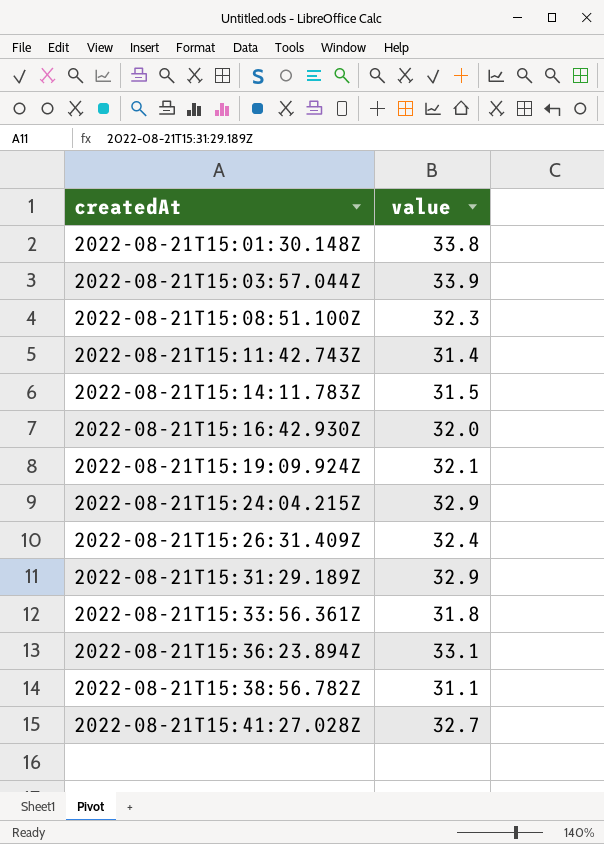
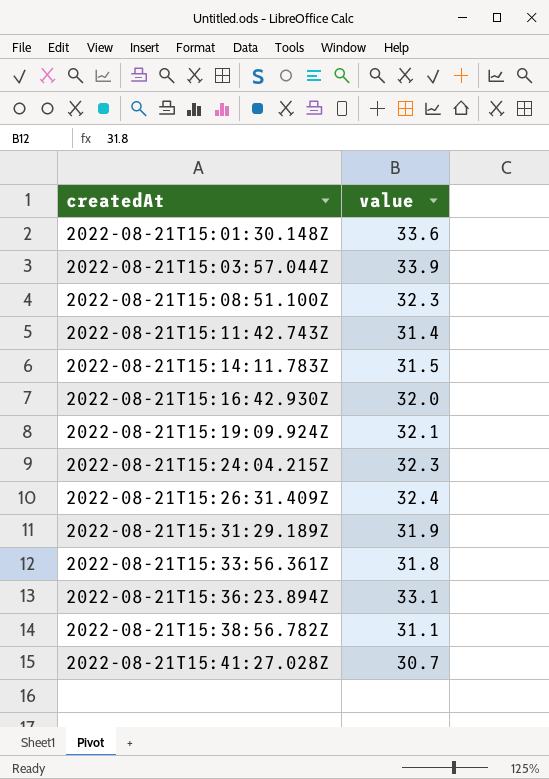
2022-08-21T15:01:30.148Z | value: 33.8 -> 33.6
2022-08-21T15:24:04.215Z | value: 32.9 -> 32.3
2022-08-21T15:31:29.189Z | value: 32.9 -> 31.9
2022-08-21T15:41:27.028Z | value: 32.7 -> 30.7

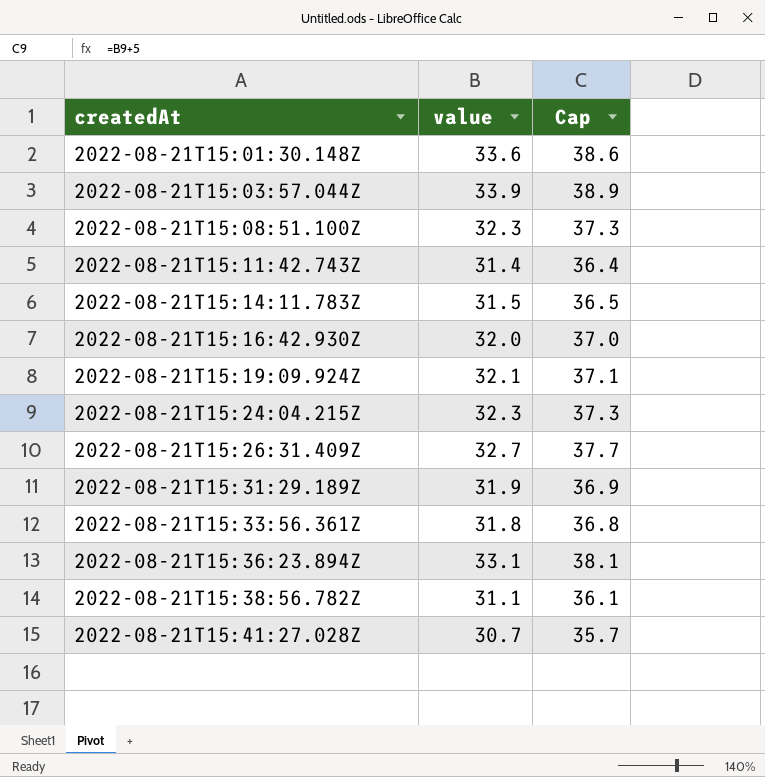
column Cap | formula: none -> [value] + 5
2022-08-21T15:26:31.409Z | value: 32.4 -> 32.7

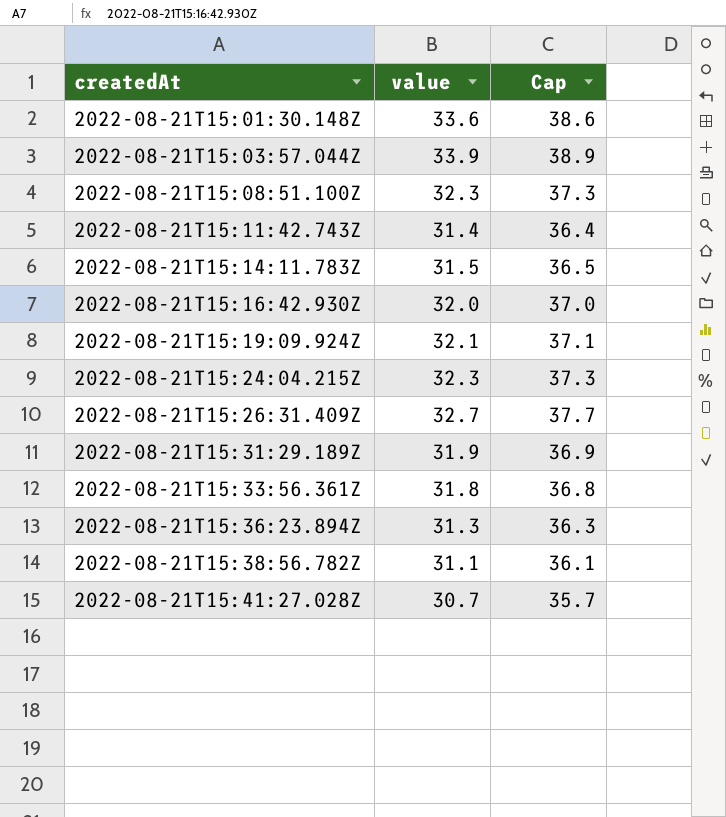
2022-08-21T15:36:23.894Z | value: 33.1 -> 31.3
2022-08-21T15:36:23.894Z | Cap: 38.1 -> 36.3

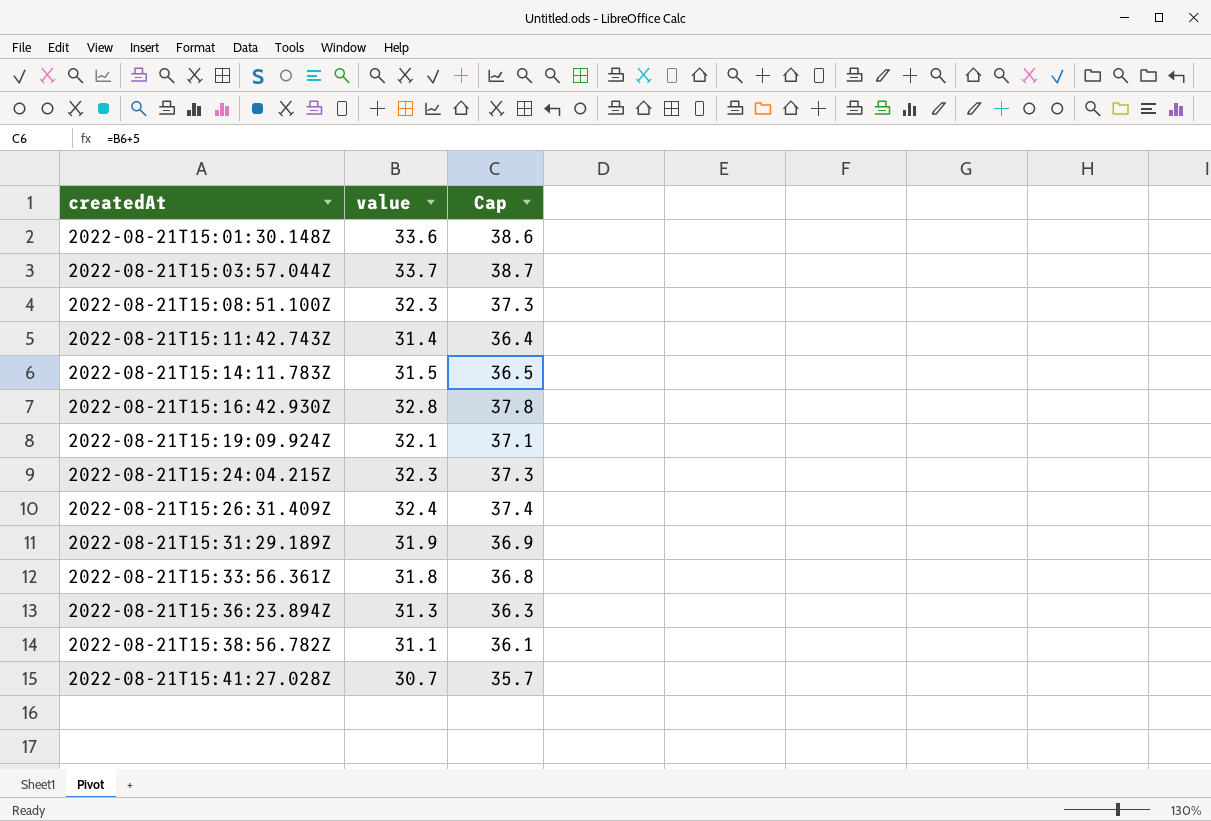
2022-08-21T15:03:57.044Z | value: 33.9 -> 33.7
2022-08-21T15:03:57.044Z | Cap: 38.9 -> 38.7
2022-08-21T15:16:42.930Z | value: 32.0 -> 32.8
2022-08-21T15:16:42.930Z | Cap: 37.0 -> 37.8
2022-08-21T15:26:31.409Z | value: 32.7 -> 32.4
2022-08-21T15:26:31.409Z | Cap: 37.7 -> 37.4

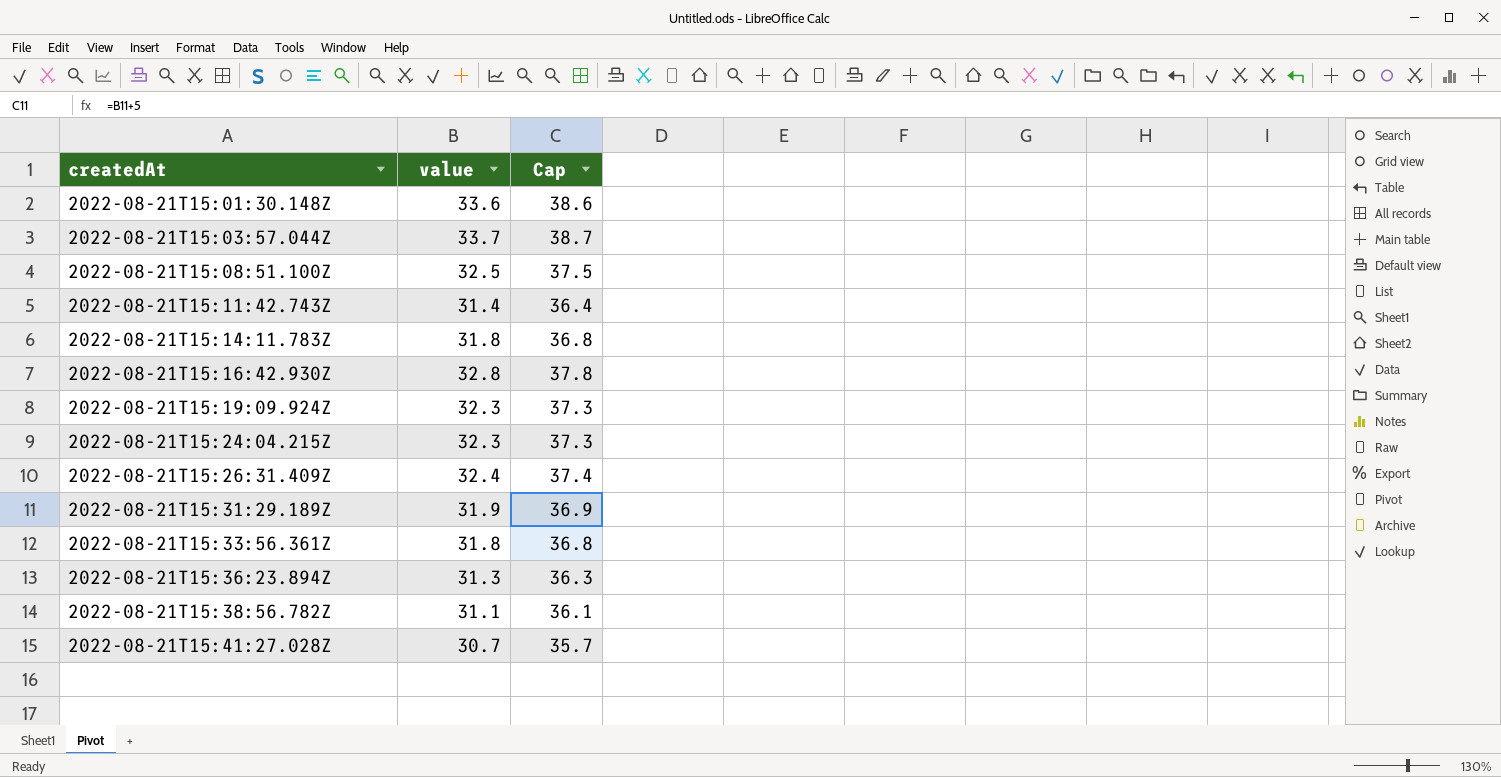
2022-08-21T15:08:51.100Z | value: 32.3 -> 32.5
2022-08-21T15:08:51.100Z | Cap: 37.3 -> 37.5
2022-08-21T15:14:11.783Z | value: 31.5 -> 31.8
2022-08-21T15:14:11.783Z | Cap: 36.5 -> 36.8
2022-08-21T15:19:09.924Z | value: 32.1 -> 32.3
2022-08-21T15:19:09.924Z | Cap: 37.1 -> 37.3

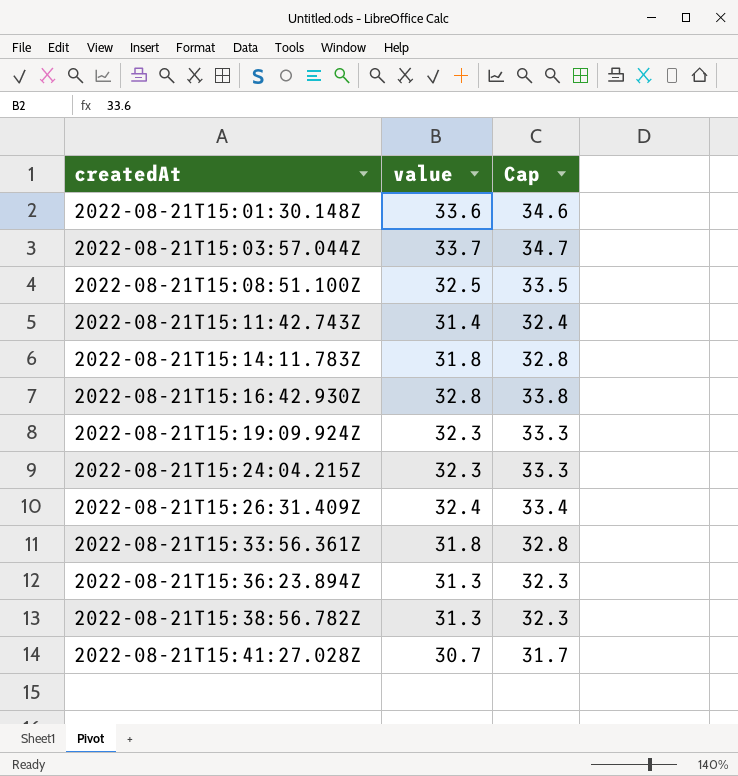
column Cap | formula: [value] + 5 -> [value] + 1
row 2022-08-21T15:31:29.189Z: 31.9 | 36.9 -> none
2022-08-21T15:38:56.782Z | value: 31.1 -> 31.3

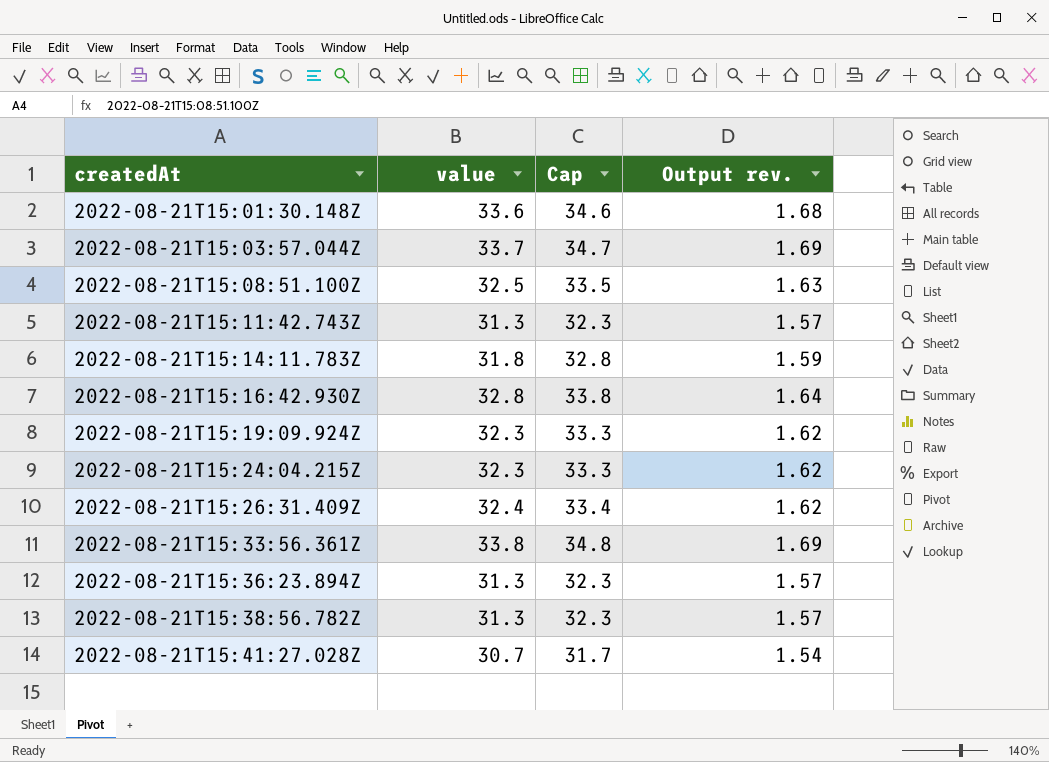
column Output rev. | formula: none -> [value] * 0.05
2022-08-21T15:11:42.743Z | value: 31.4 -> 31.3
2022-08-21T15:11:42.743Z | Cap: 32.4 -> 32.3
2022-08-21T15:33:56.361Z | value: 31.8 -> 33.8
2022-08-21T15:33:56.361Z | Cap: 32.8 -> 34.8

